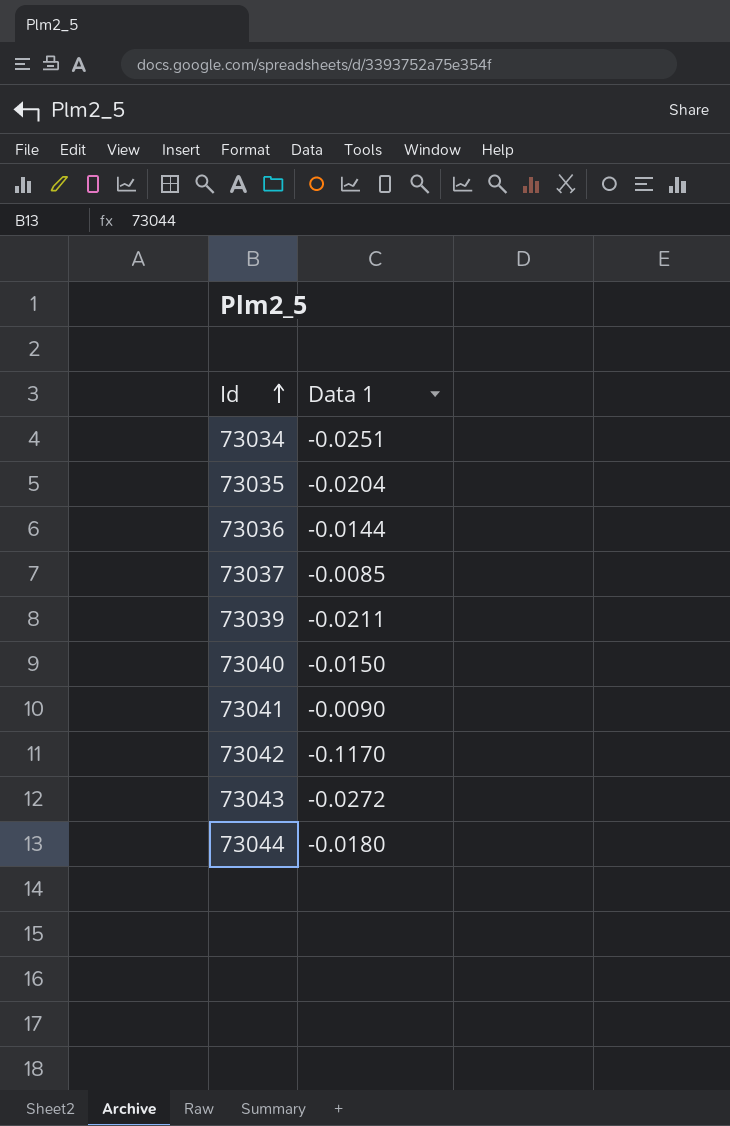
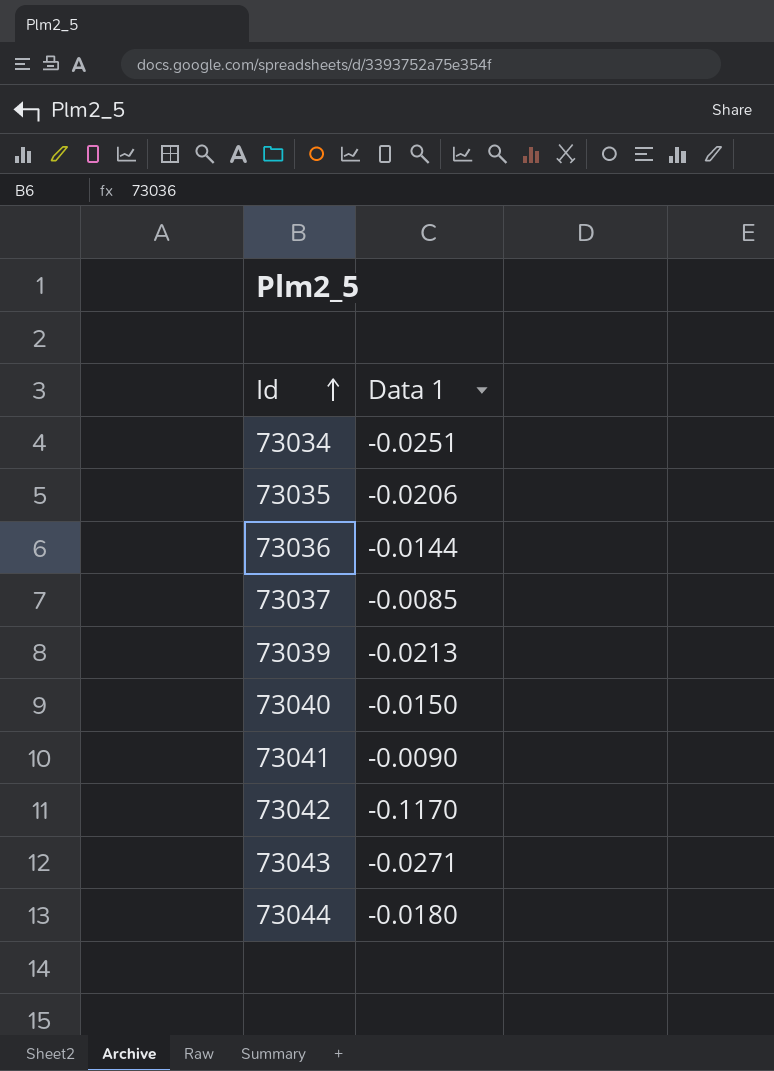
73035 | Data 1: -0.0204 -> -0.0206
73039 | Data 1: -0.0211 -> -0.0213
73043 | Data 1: -0.0272 -> -0.0271

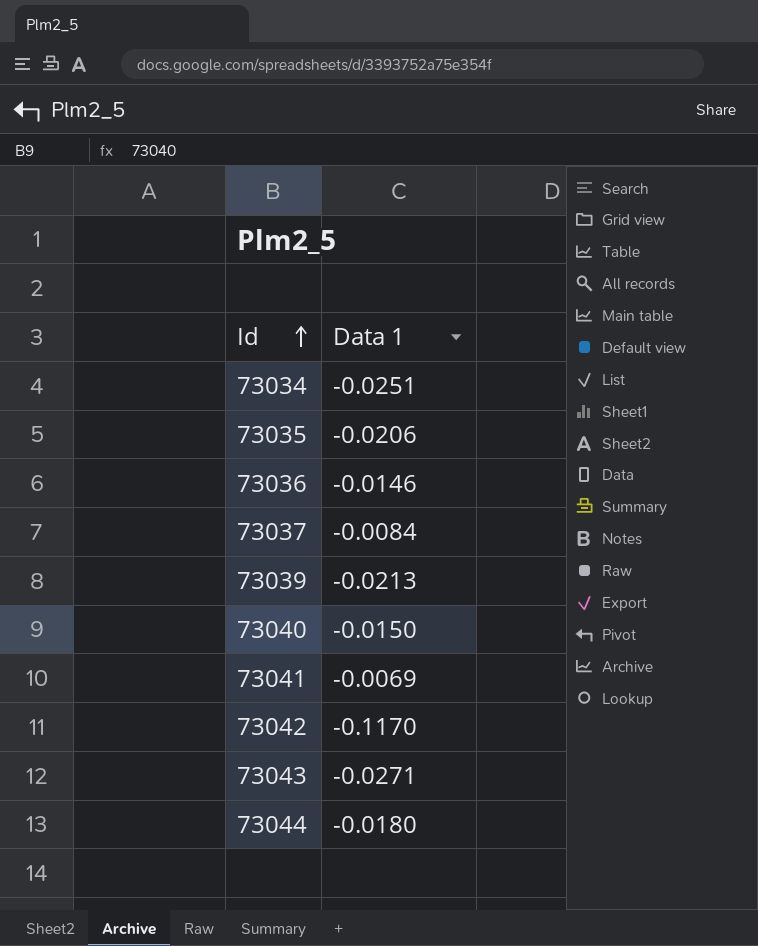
73036 | Data 1: -0.0144 -> -0.0146
73037 | Data 1: -0.0085 -> -0.0084
73041 | Data 1: -0.0090 -> -0.0069

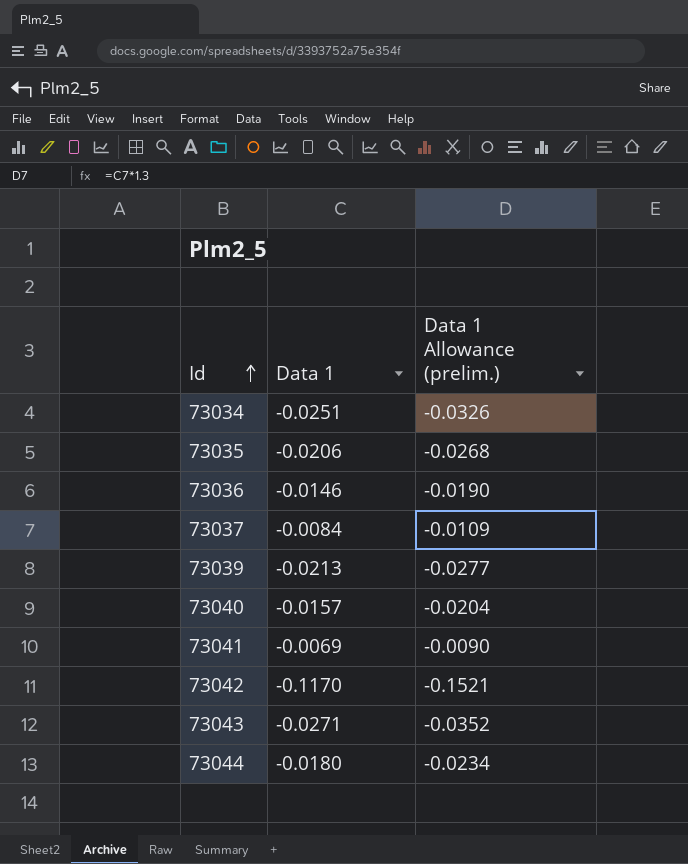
column Data 1 Allowance (prelim.) | formula: none -> [Data 1] * 1.3
73040 | Data 1: -0.0150 -> -0.0157

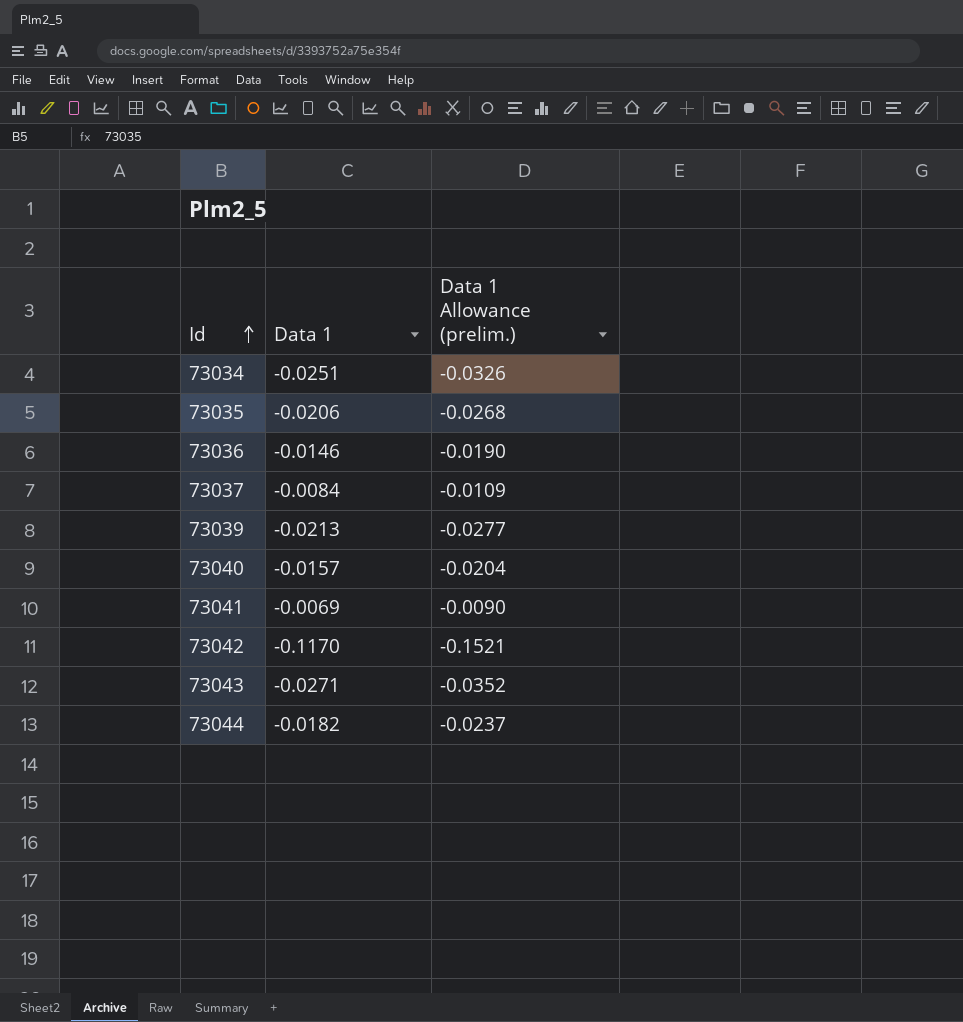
73044 | Data 1: -0.0180 -> -0.0182
73044 | Data 1 Allowance (prelim.): -0.0234 -> -0.0237

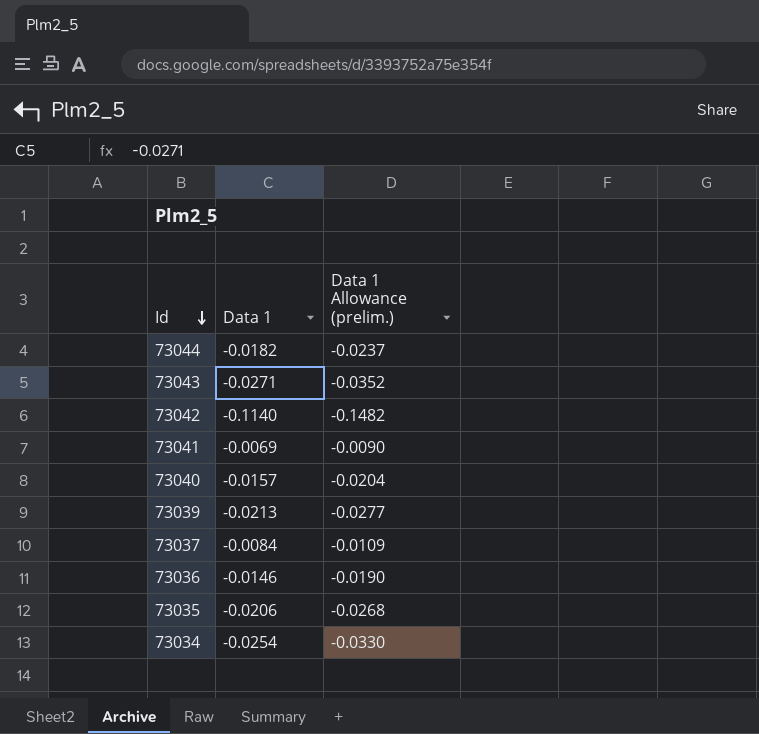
row order: Id ascending -> Id descending
73042 | Data 1: -0.1170 -> -0.1140
73042 | Data 1 Allowance (prelim.): -0.1521 -> -0.1482
73034 | Data 1: -0.0251 -> -0.0254
73034 | Data 1 Allowance (prelim.): -0.0326 -> -0.0330

